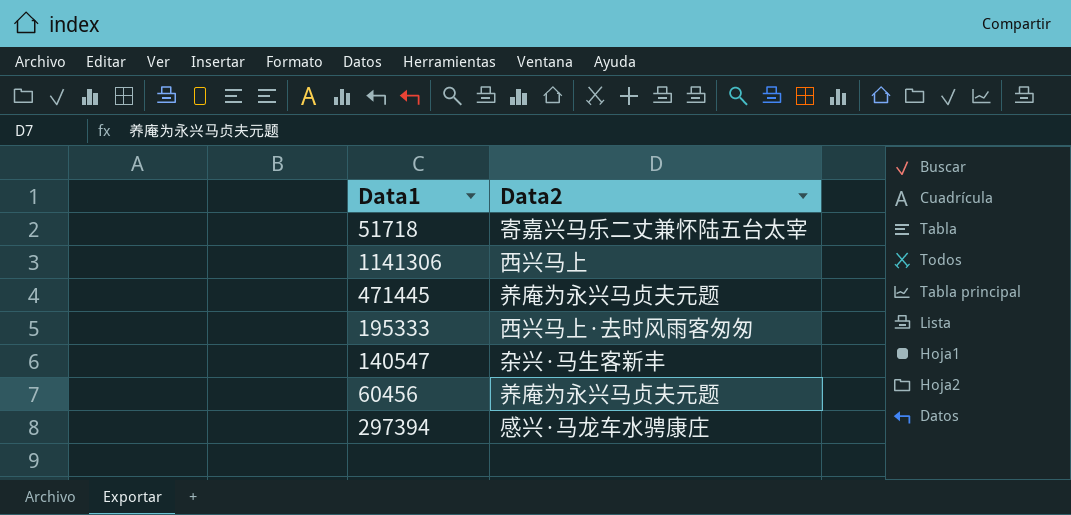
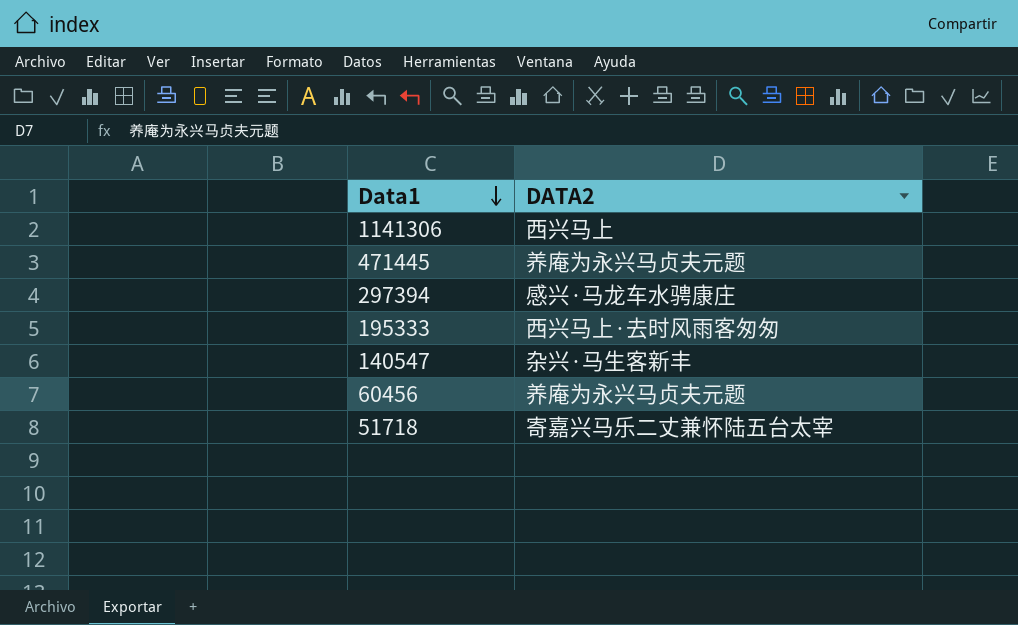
row order: none -> Data1 descending
column name: Data2 -> DATA2

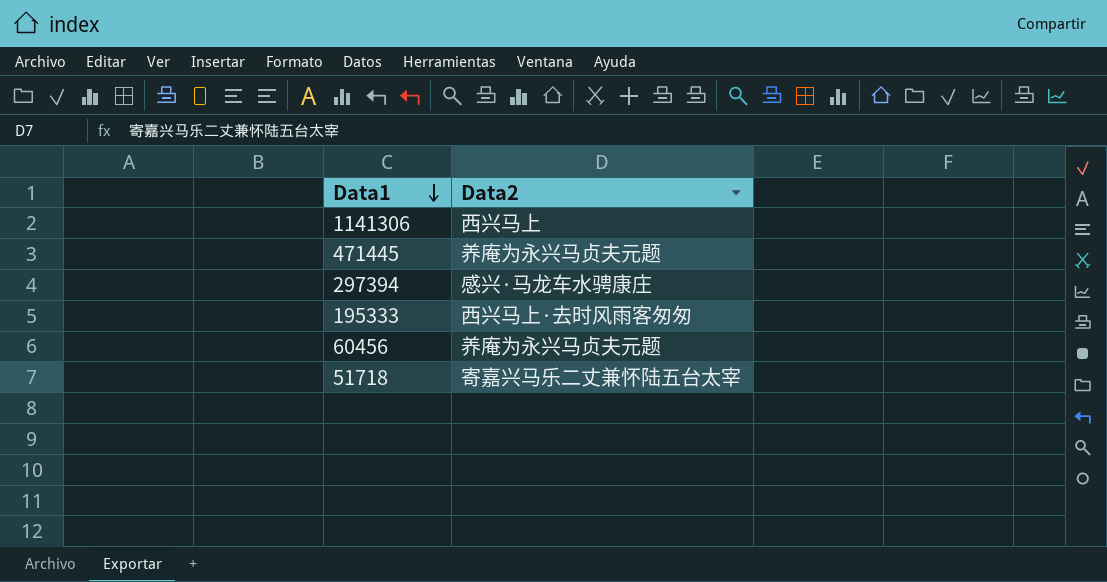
column name: DATA2 -> Data2
row 140547: 杂兴·马生客新丰 -> none

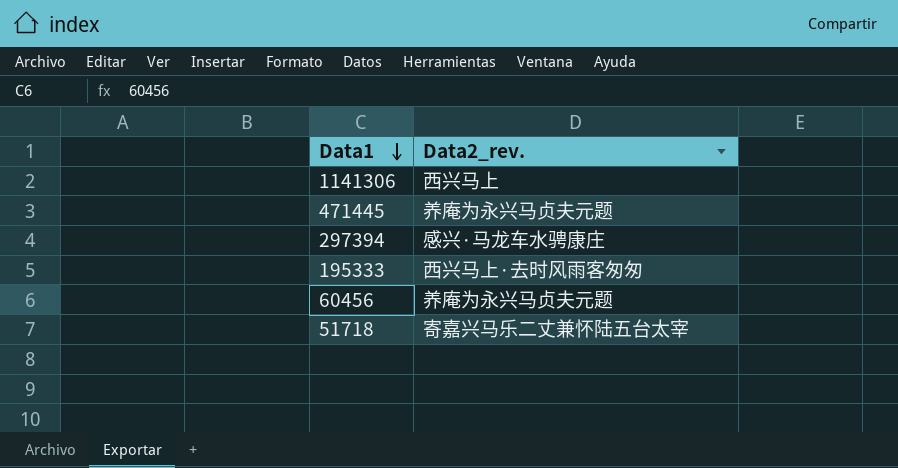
column name: Data2 -> Data2_rev.

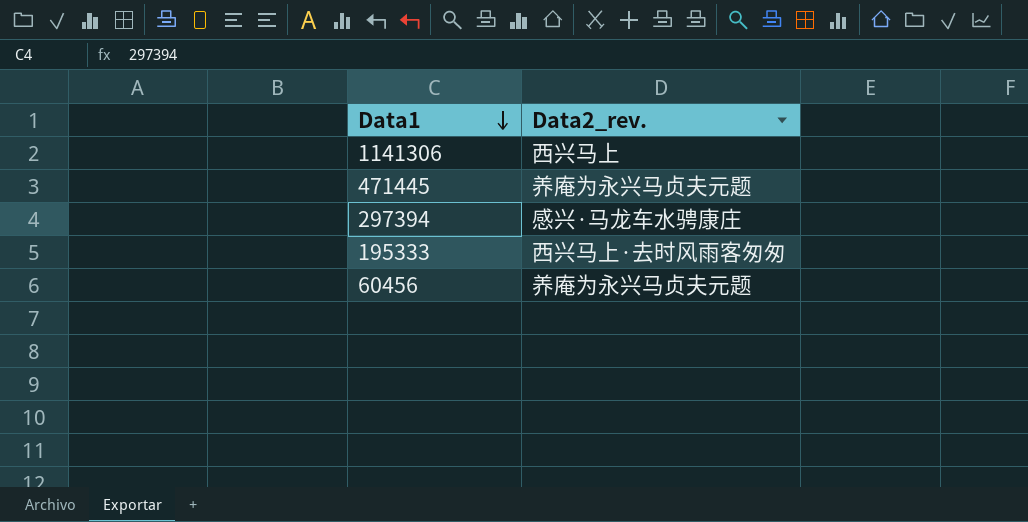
row 51718: 寄嘉兴马乐二丈兼怀陆五台太宰 -> none

